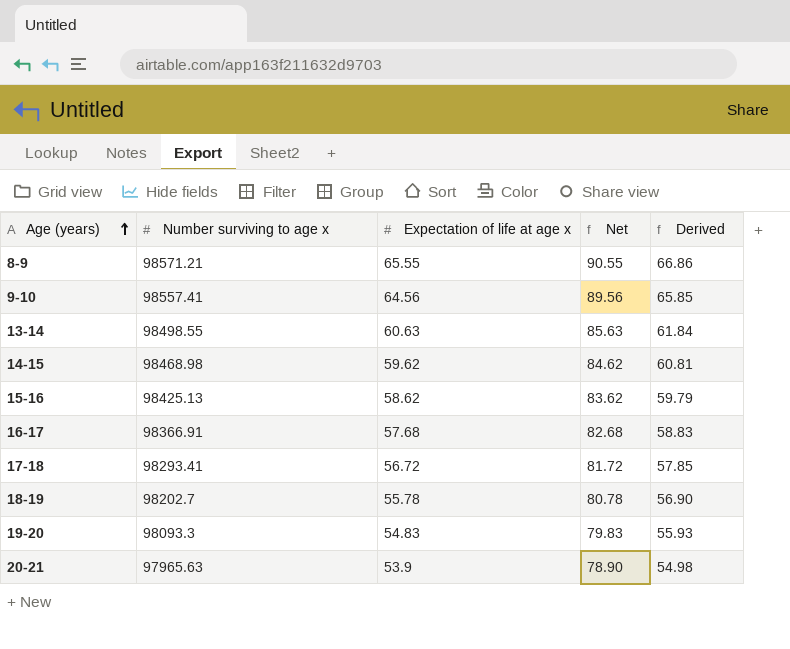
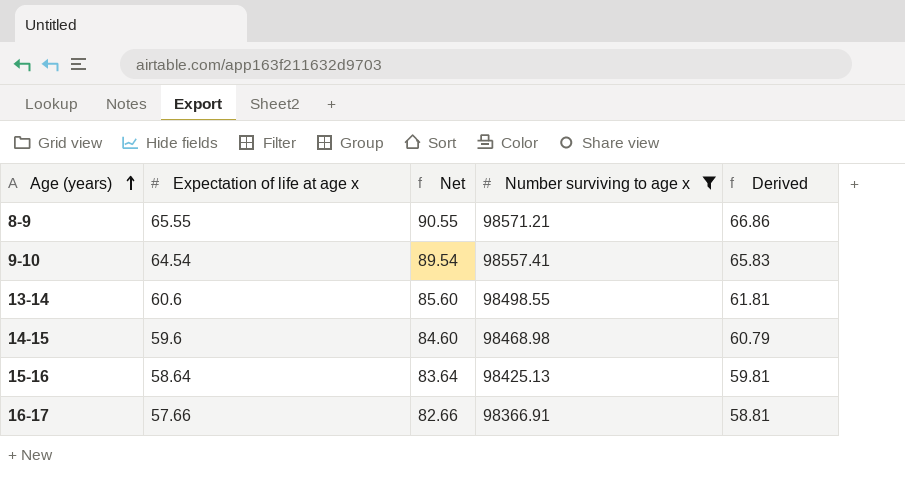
filter: none -> Number surviving to age x >= 98366.91
column Number surviving to age x | position: 2 -> 4
9-10 | Expectation of life at age x: 64.56 -> 64.54
9-10 | Net: 89.56 -> 89.54
9-10 | Derived: 65.85 -> 65.83
13-14 | Expectation of life at age x: 60.63 -> 60.6
13-14 | Net: 85.63 -> 85.60
13-14 | Derived: 61.84 -> 61.81
14-15 | Expectation of life at age x: 59.62 -> 59.6
14-15 | Net: 84.62 -> 84.60
14-15 | Derived: 60.81 -> 60.79
15-16 | Expectation of life at age x: 58.62 -> 58.64
15-16 | Net: 83.62 -> 83.64
15-16 | Derived: 59.79 -> 59.81
16-17 | Expectation of life at age x: 57.68 -> 57.66
16-17 | Net: 82.68 -> 82.66
16-17 | Derived: 58.83 -> 58.81

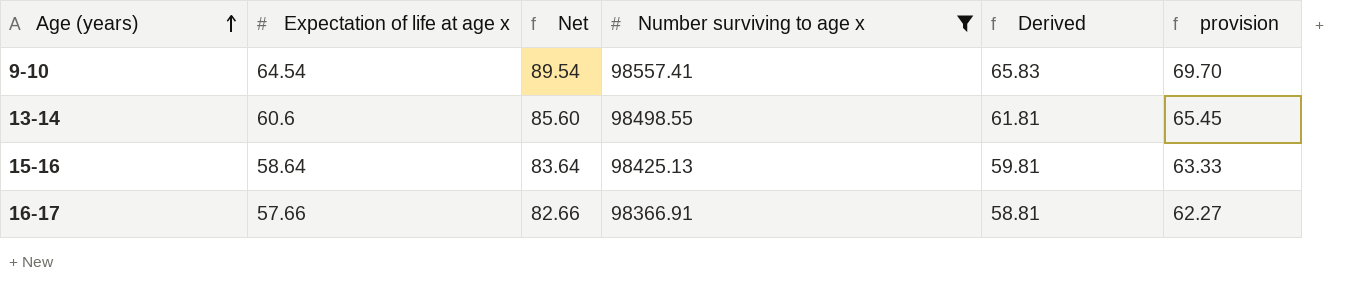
column provision | formula: none -> [Expectation of life at age x] * 1.08
row 8-9: 65.55 | 90.55 | 98571.21 | 66.86 -> none
row 14-15: 59.6 | 84.60 | 98468.98 | 60.79 -> none

